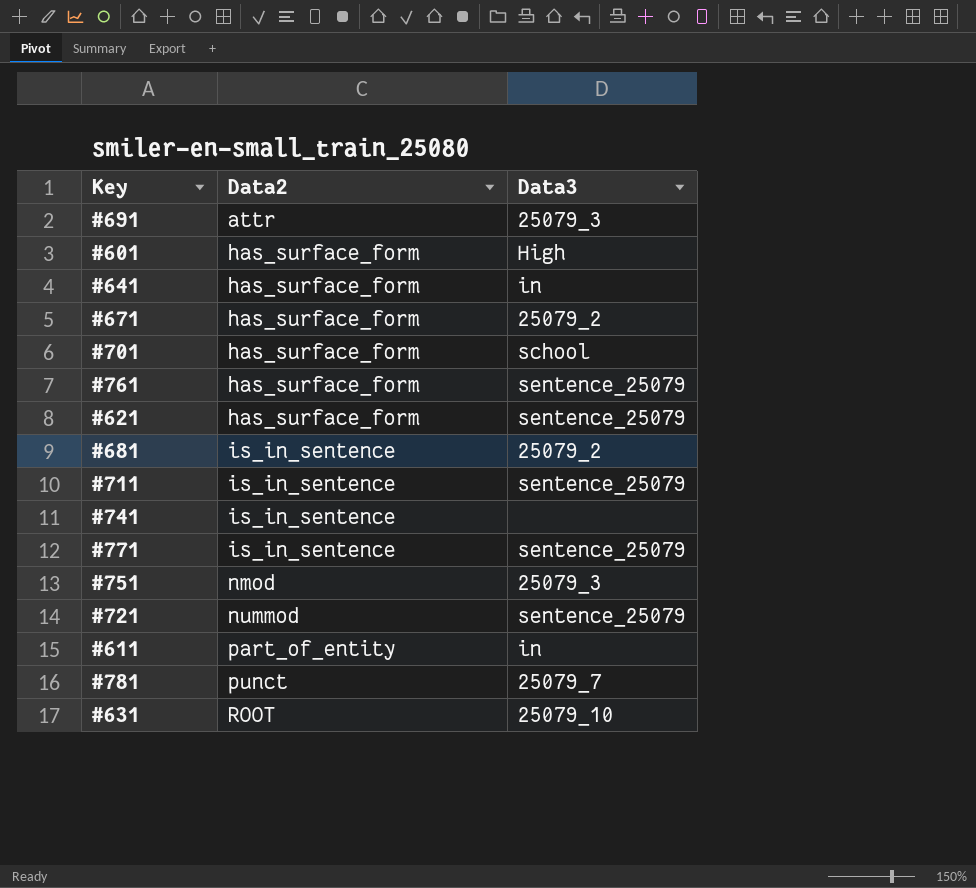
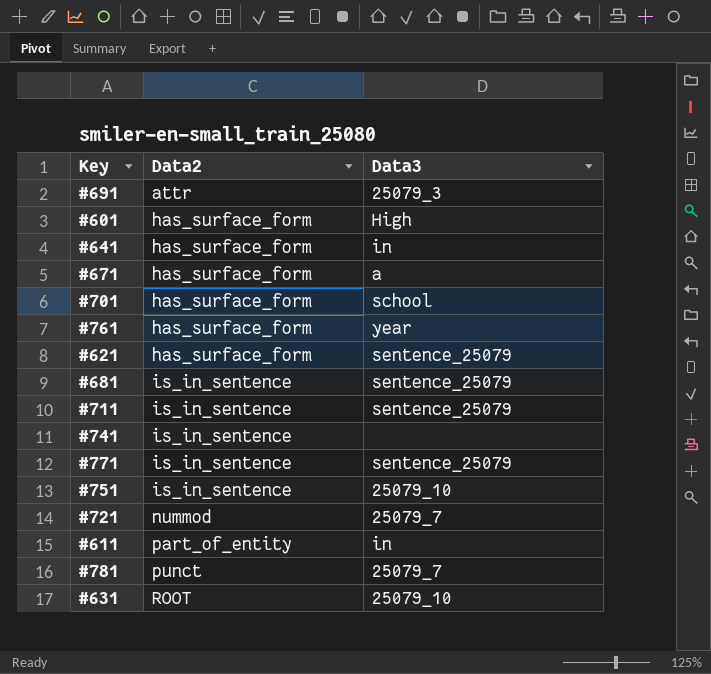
#671 | Data3: 25079_2 -> a
#761 | Data3: sentence_25079 -> year
#681 | Data3: 25079_2 -> sentence_25079
#751 | Data2: nmod -> is_in_sentence
#751 | Data3: 25079_3 -> 25079_10
#721 | Data3: sentence_25079 -> 25079_7

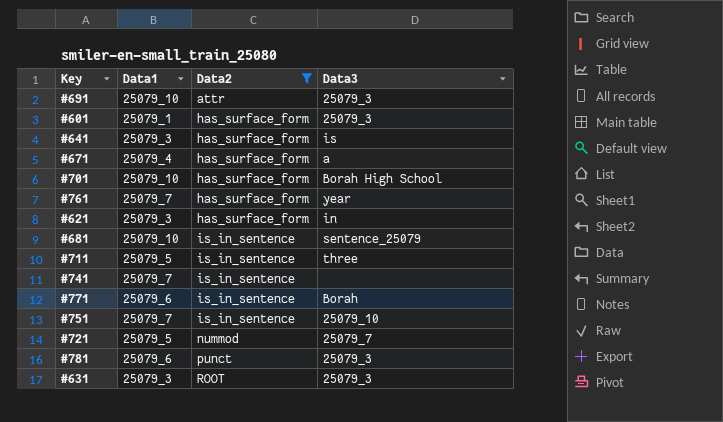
filter: none -> Data2 != part_of_entity
column Data1 | position: none -> 2
#601 | Data3: High -> 25079_3
#641 | Data3: in -> is
#701 | Data3: school -> Borah High School
#621 | Data3: sentence_25079 -> in
#711 | Data3: sentence_25079 -> three
#771 | Data3: sentence_25079 -> Borah
#781 | Data3: 25079_7 -> 25079_3
#631 | Data3: 25079_10 -> 25079_3

